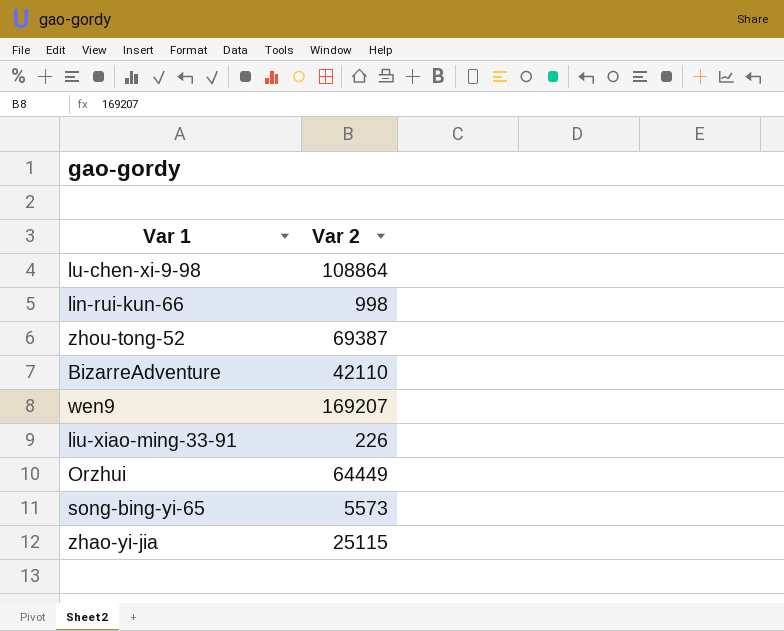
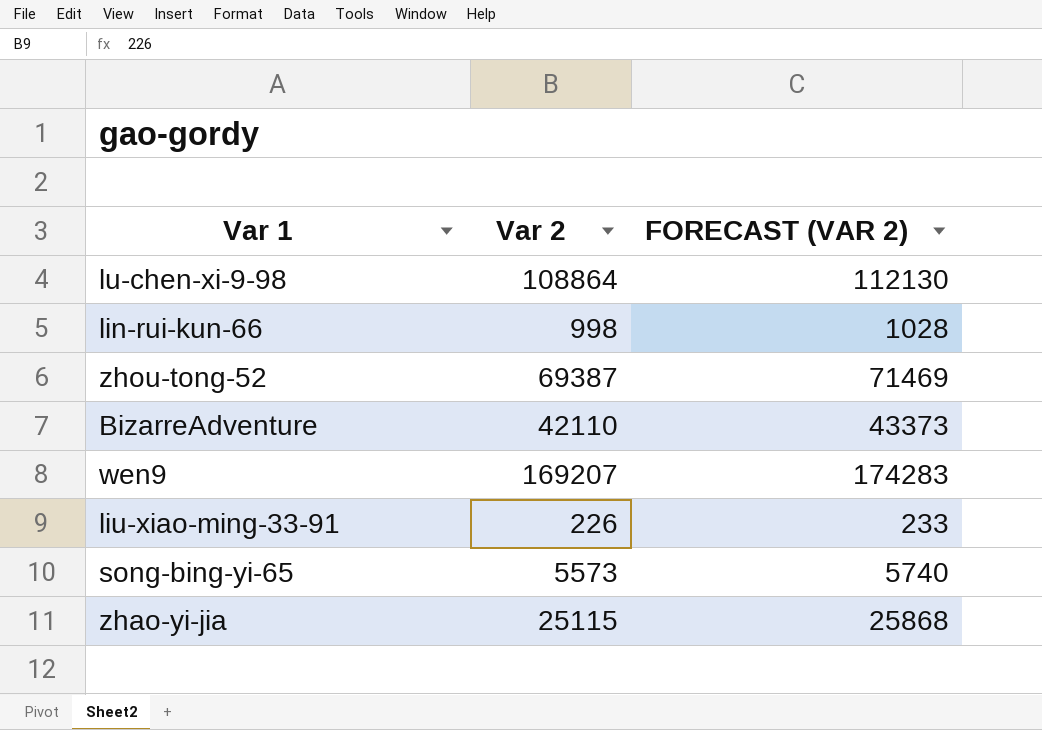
column FORECAST (VAR 2) | formula: none -> [Var 2] * 1.03
row Orzhui: 64449 -> none

